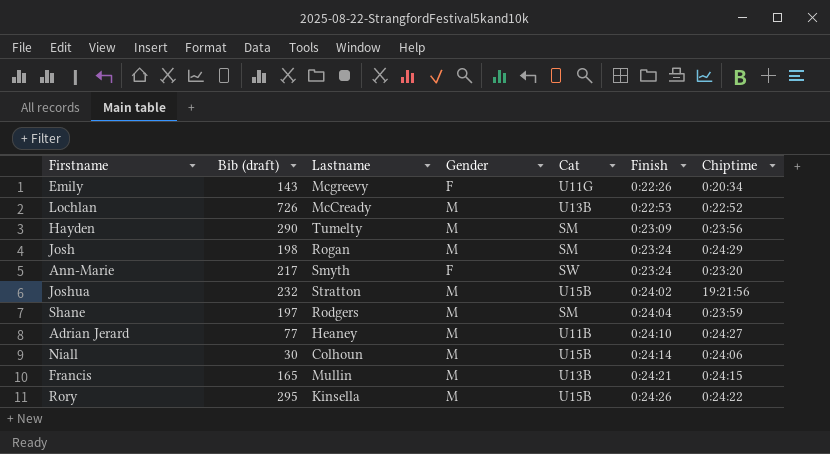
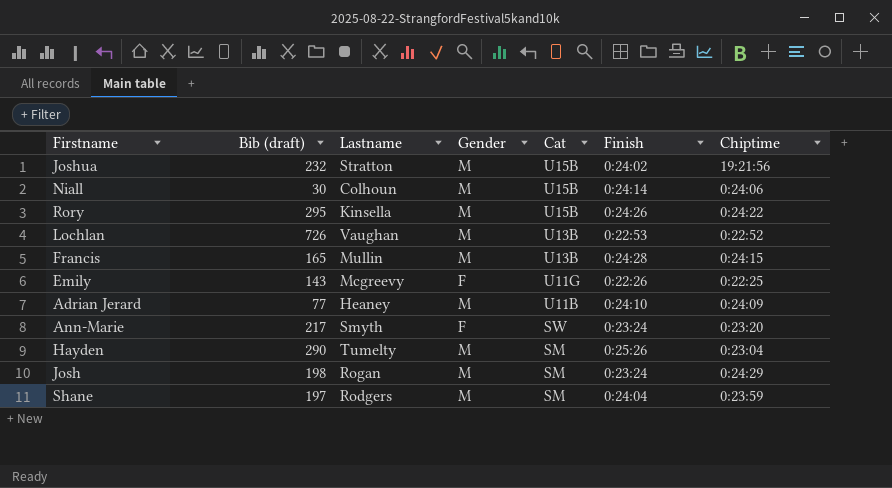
row order: Finish ascending -> Cat descending
Lochlan | Lastname: McCready -> Vaughan
Francis | Finish: 0:24:21 -> 0:24:28
Emily | Chiptime: 0:20:34 -> 0:22:25
Adrian Jerard | Chiptime: 0:24:27 -> 0:24:09
Hayden | Finish: 0:23:09 -> 0:25:26
Hayden | Chiptime: 0:23:56 -> 0:23:04

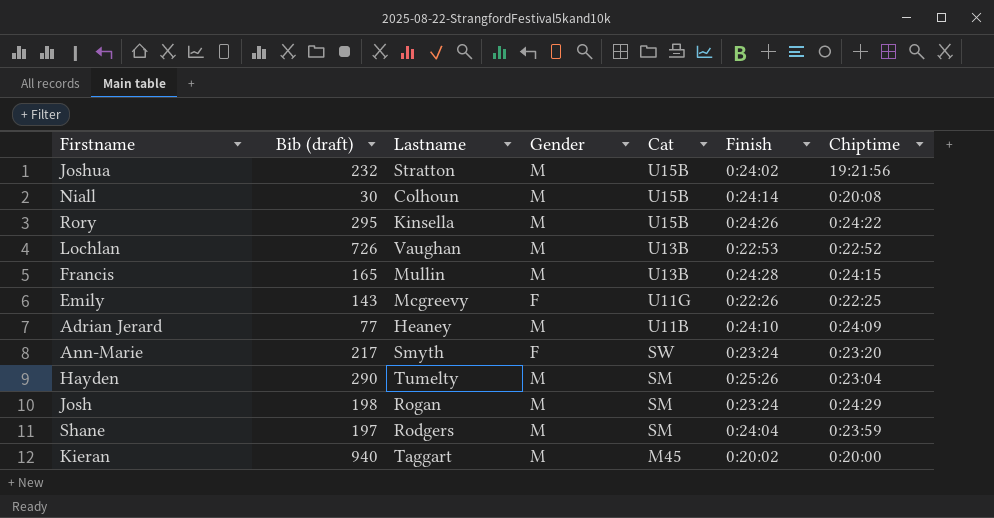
Niall | Chiptime: 0:24:06 -> 0:20:08
row Kieran: none -> 940 | Taggart | M | M45 | 0:20:02 | 0:20:00

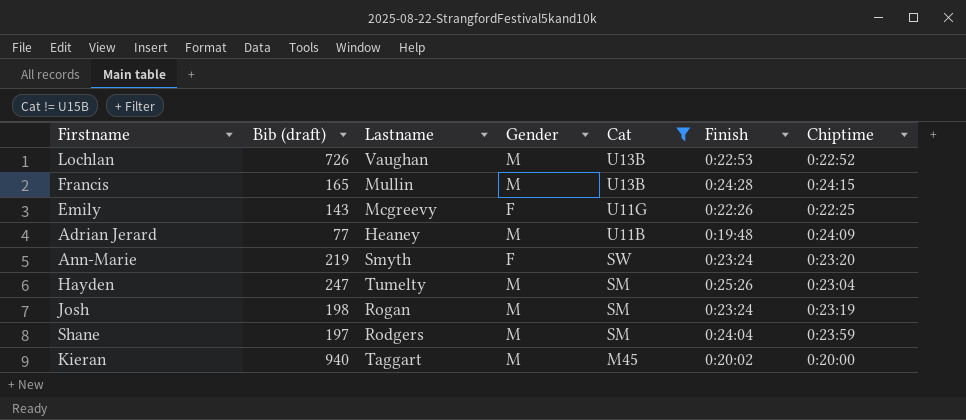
filter: none -> Cat != U15B
Adrian Jerard | Finish: 0:24:10 -> 0:19:48
Ann-Marie | Bib (draft): 217 -> 219
Hayden | Bib (draft): 290 -> 247
Josh | Chiptime: 0:24:29 -> 0:23:19

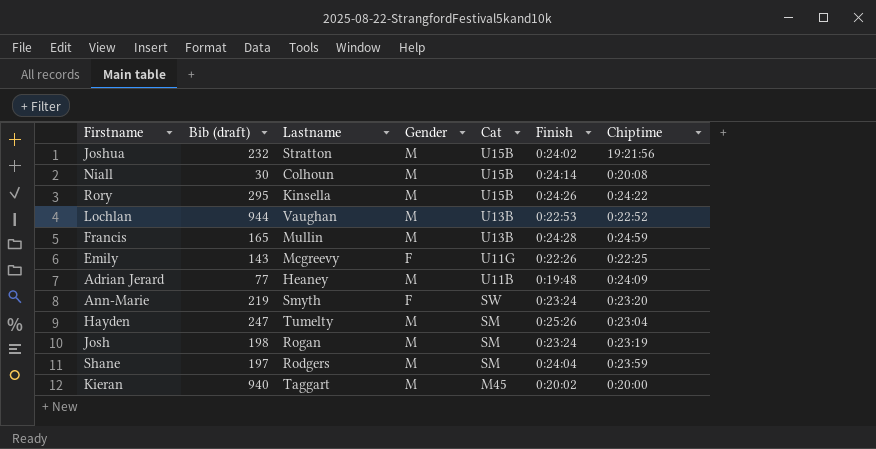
filter: Cat != U15B -> none
Lochlan | Bib (draft): 726 -> 944
Francis | Chiptime: 0:24:15 -> 0:24:59

